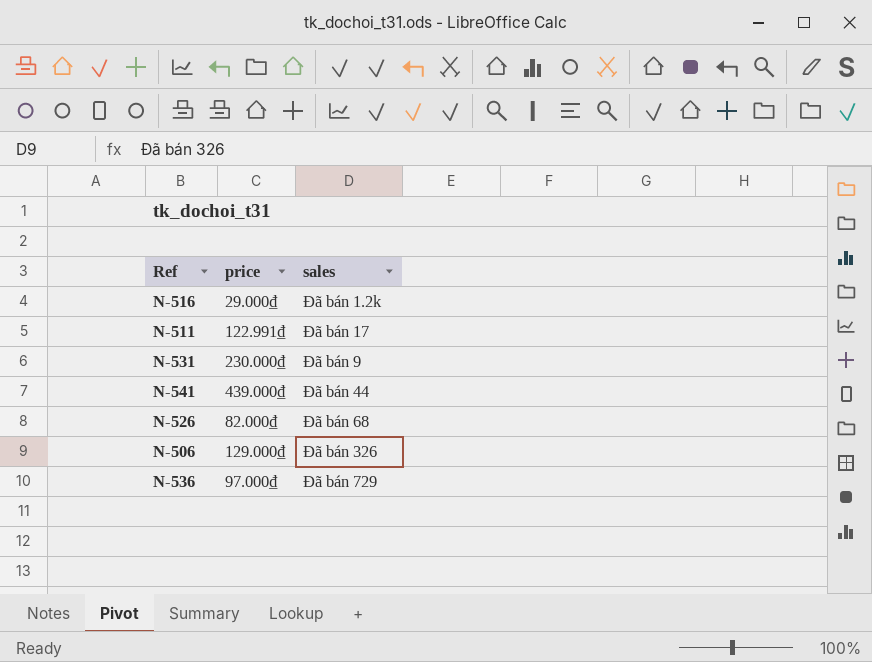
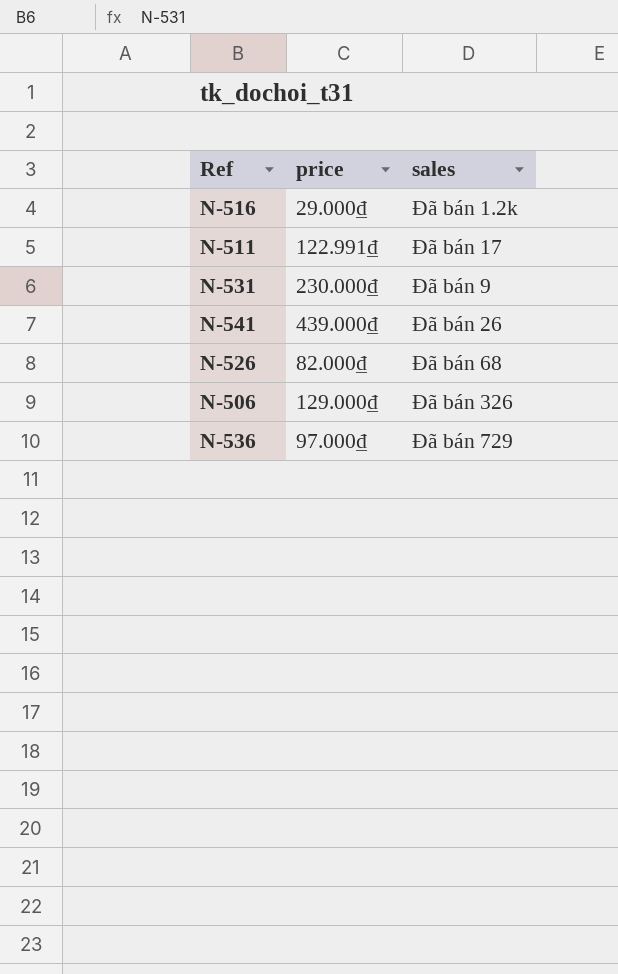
N-541 | sales: Đã bán 44 -> Đã bán 26

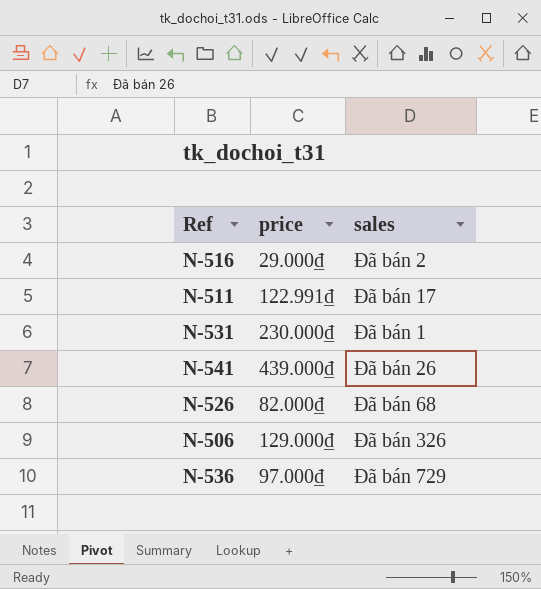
N-516 | sales: Đã bán 1.2k -> Đã bán 2
N-531 | sales: Đã bán 9 -> Đã bán 1

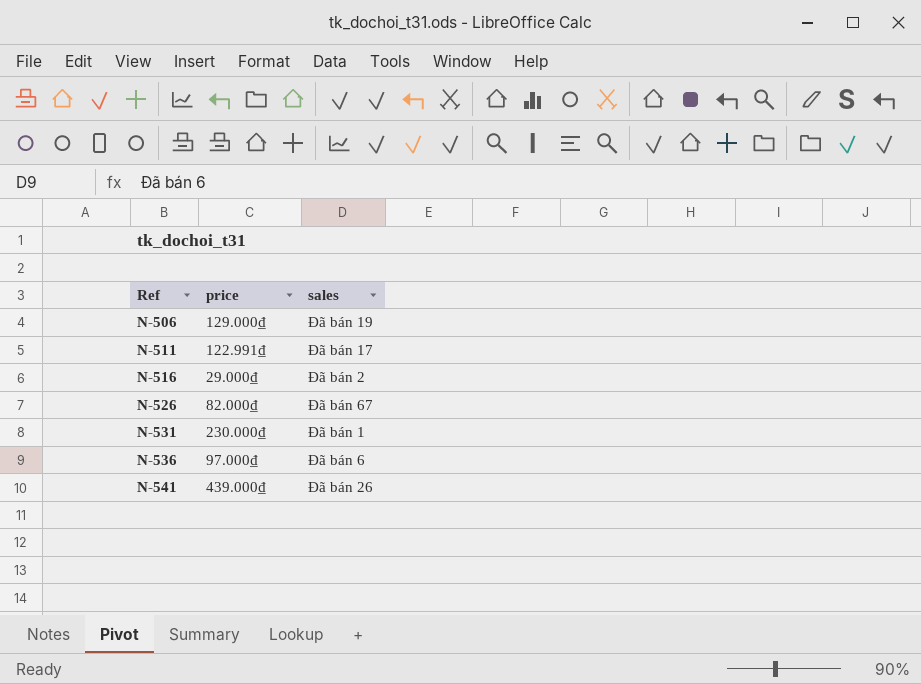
row order: none -> Ref ascending
N-506 | sales: Đã bán 326 -> Đã bán 19
N-526 | sales: Đã bán 68 -> Đã bán 67
N-536 | sales: Đã bán 729 -> Đã bán 6

